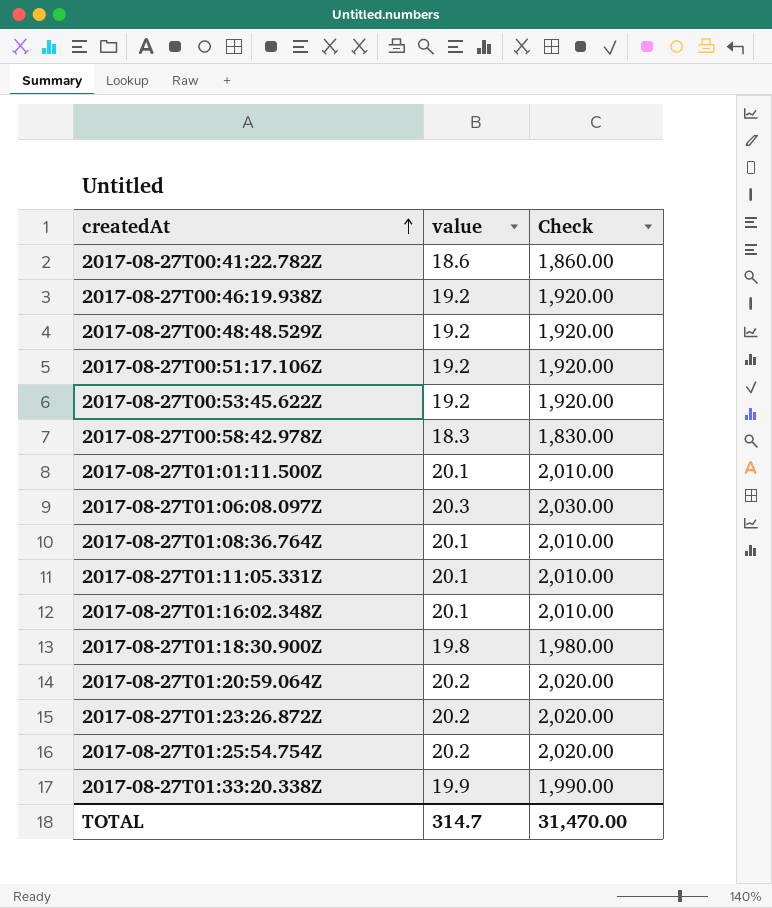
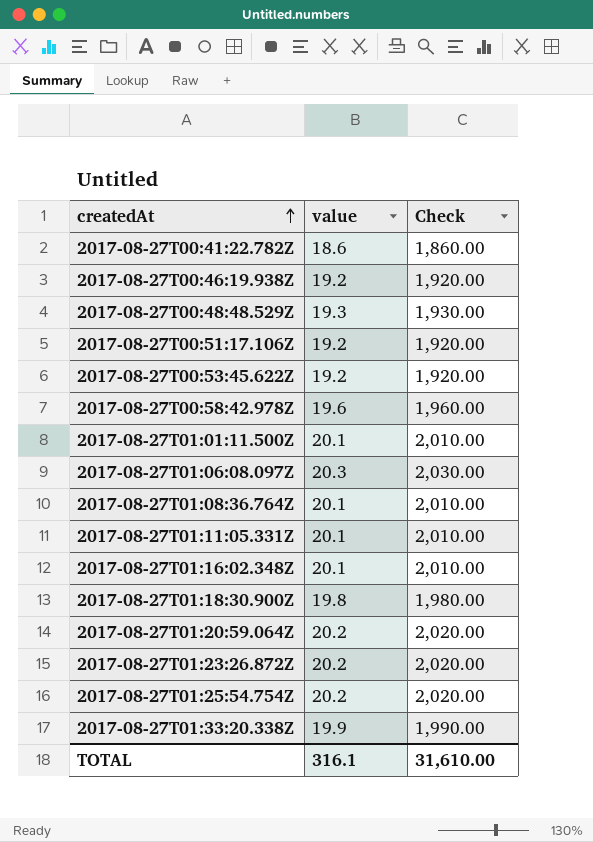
2017-08-27T00:48:48.529Z | value: 19.2 -> 19.3
2017-08-27T00:48:48.529Z | Check: 1,920.00 -> 1,930.00
2017-08-27T00:58:42.978Z | value: 18.3 -> 19.6
2017-08-27T00:58:42.978Z | Check: 1,830.00 -> 1,960.00
TOTAL | value: 314.7 -> 316.1
TOTAL | Check: 31,470.00 -> 31,610.00

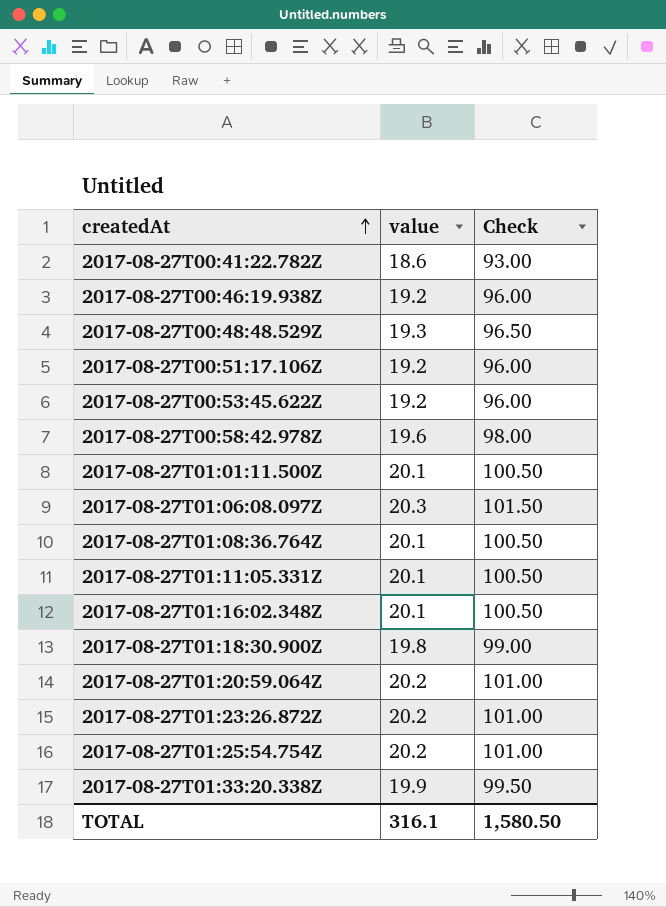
column Check | formula: [value] * 100 -> [value] * 5
TOTAL | Check: 31,610.00 -> 1,580.50

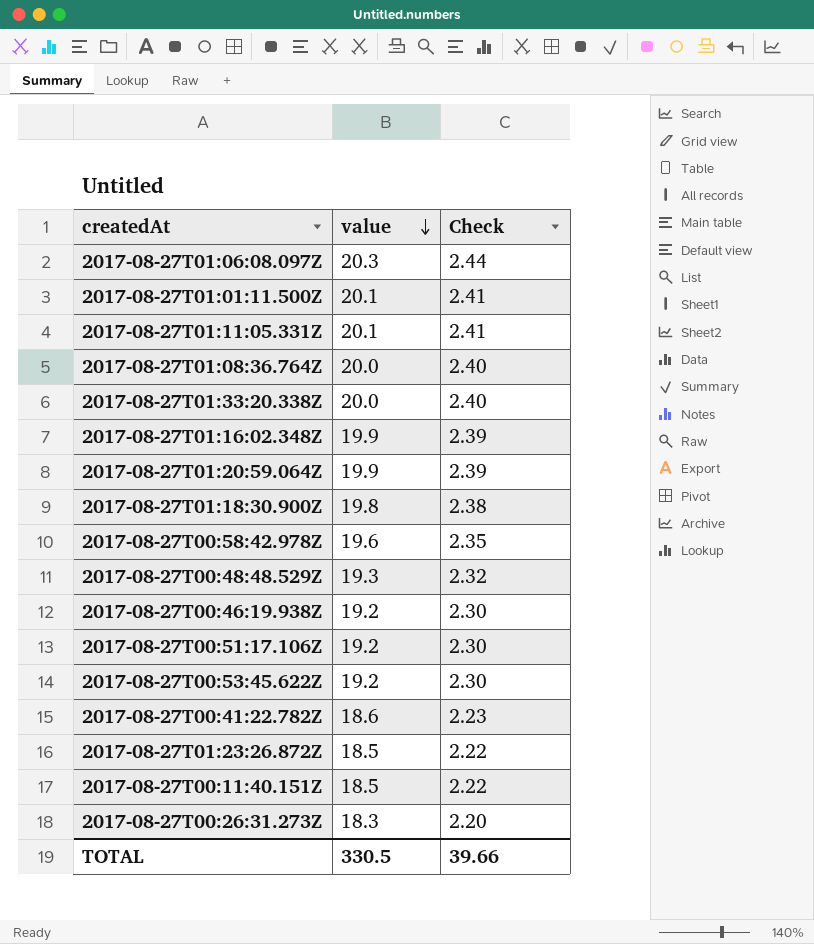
row order: createdAt ascending -> value descending
column Check | formula: [value] * 5 -> [value] * 0.12
row 2017-08-27T01:25:54.754Z: 20.2 | 101.00 -> none
2017-08-27T01:08:36.764Z | value: 20.1 -> 20.0
2017-08-27T01:33:20.338Z | value: 19.9 -> 20.0
2017-08-27T01:16:02.348Z | value: 20.1 -> 19.9
2017-08-27T01:20:59.064Z | value: 20.2 -> 19.9
2017-08-27T01:23:26.872Z | value: 20.2 -> 18.5
row 2017-08-27T00:11:40.151Z: none -> 18.5 | 2.22
row 2017-08-27T00:26:31.273Z: none -> 18.3 | 2.20
TOTAL | value: 316.1 -> 330.5
TOTAL | Check: 1,580.50 -> 39.66

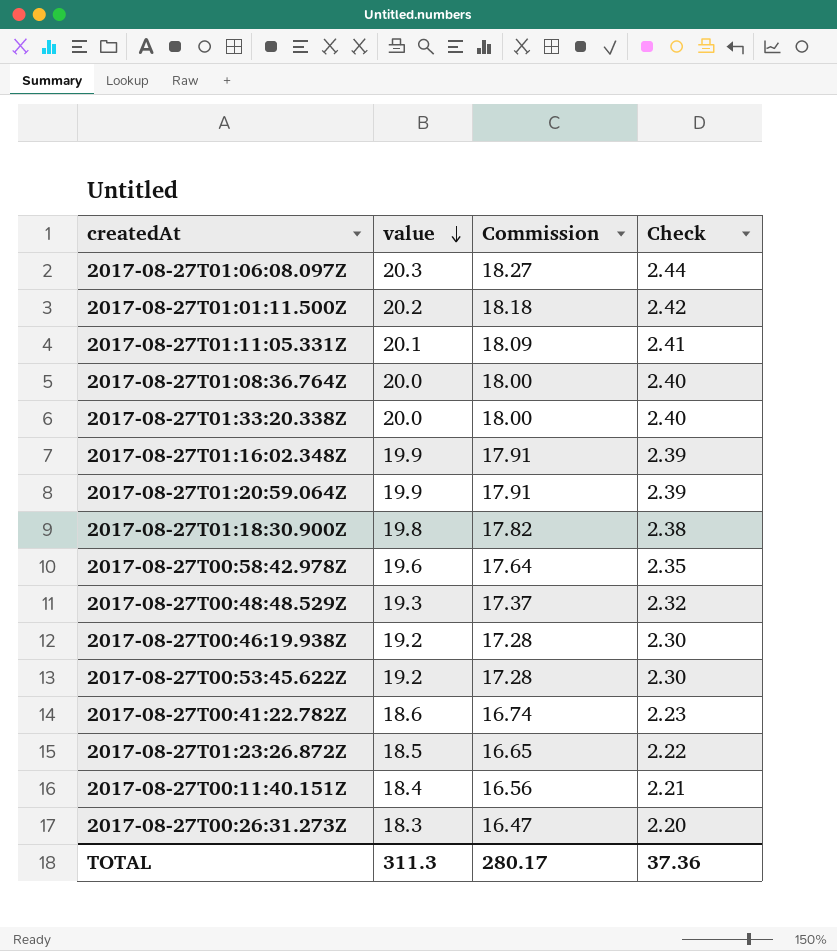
column Commission | formula: none -> [value] * 0.9
row 2017-08-27T00:51:17.106Z: 19.2 | 2.30 -> none
2017-08-27T01:01:11.500Z | value: 20.1 -> 20.2
2017-08-27T01:01:11.500Z | Check: 2.41 -> 2.42
2017-08-27T00:11:40.151Z | value: 18.5 -> 18.4
2017-08-27T00:11:40.151Z | Check: 2.22 -> 2.21
TOTAL | value: 330.5 -> 311.3
TOTAL | Check: 39.66 -> 37.36

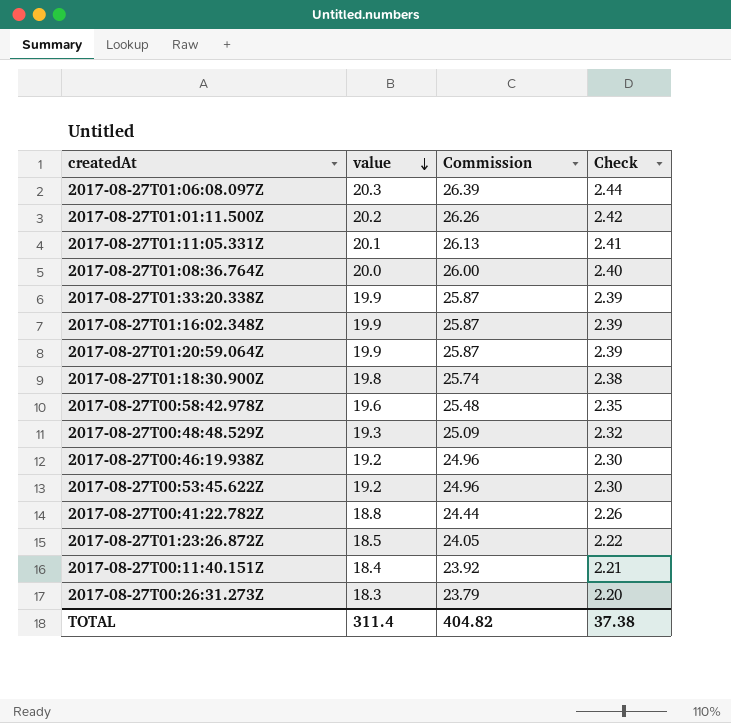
column Commission | formula: [value] * 0.9 -> [value] * 1.3
2017-08-27T01:33:20.338Z | value: 20.0 -> 19.9
2017-08-27T01:33:20.338Z | Check: 2.40 -> 2.39
2017-08-27T00:41:22.782Z | value: 18.6 -> 18.8
2017-08-27T00:41:22.782Z | Check: 2.23 -> 2.26
TOTAL | value: 311.3 -> 311.4
TOTAL | Commission: 280.17 -> 404.82
TOTAL | Check: 37.36 -> 37.38

